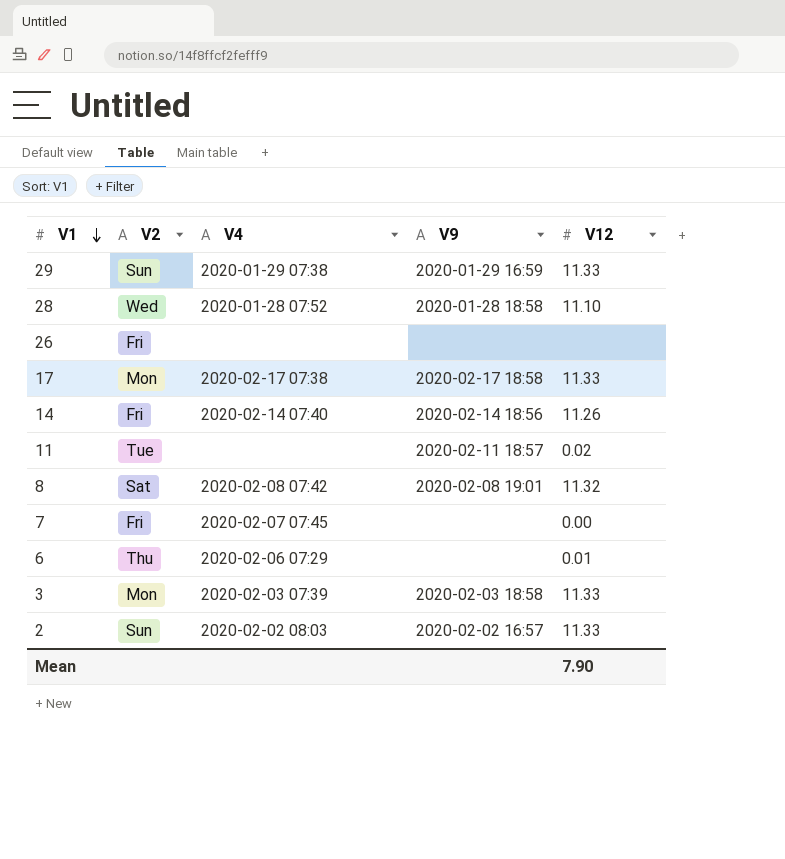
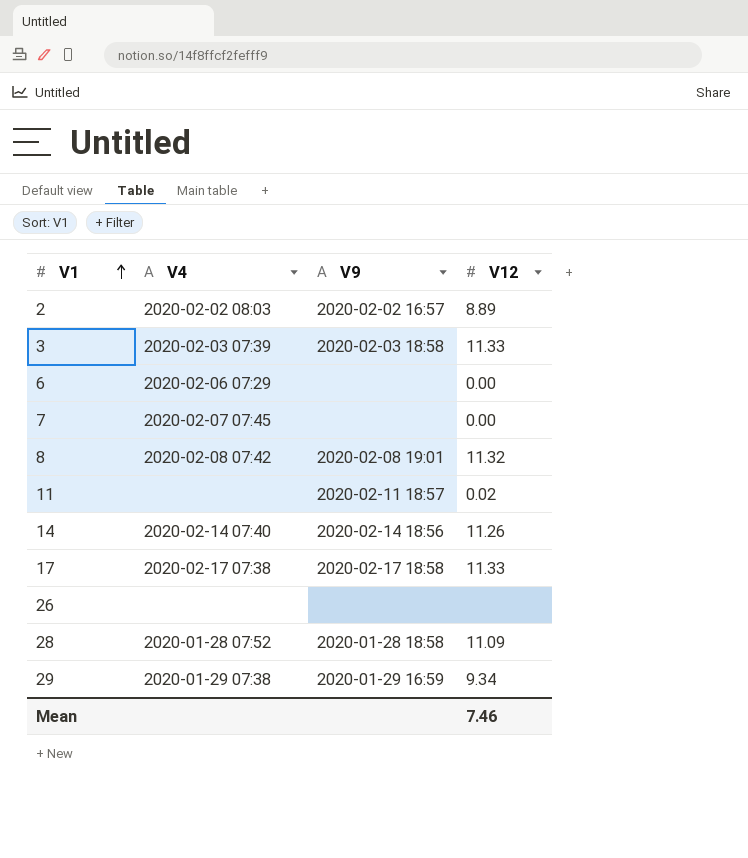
row order: V1 descending -> V1 ascending
column V2 | position: 2 -> none
2 | V12: 11.33 -> 8.89
6 | V12: 0.01 -> 0.00
28 | V12: 11.10 -> 11.09
29 | V12: 11.33 -> 9.34
Mean | V12: 7.90 -> 7.46

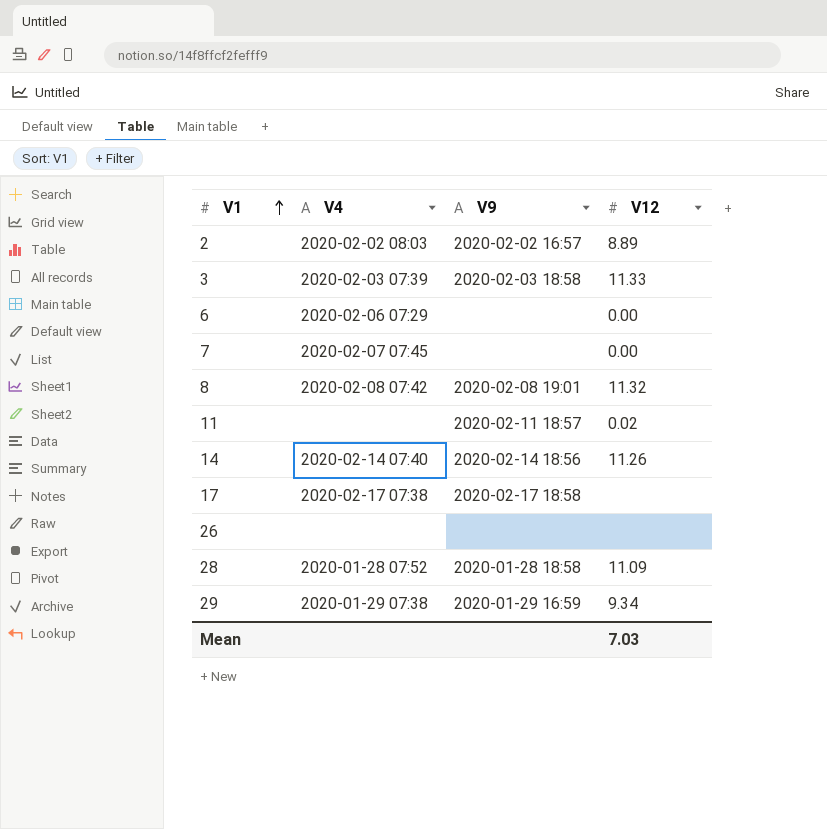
17 | V12: 11.33 -> none
Mean | V12: 7.46 -> 7.03

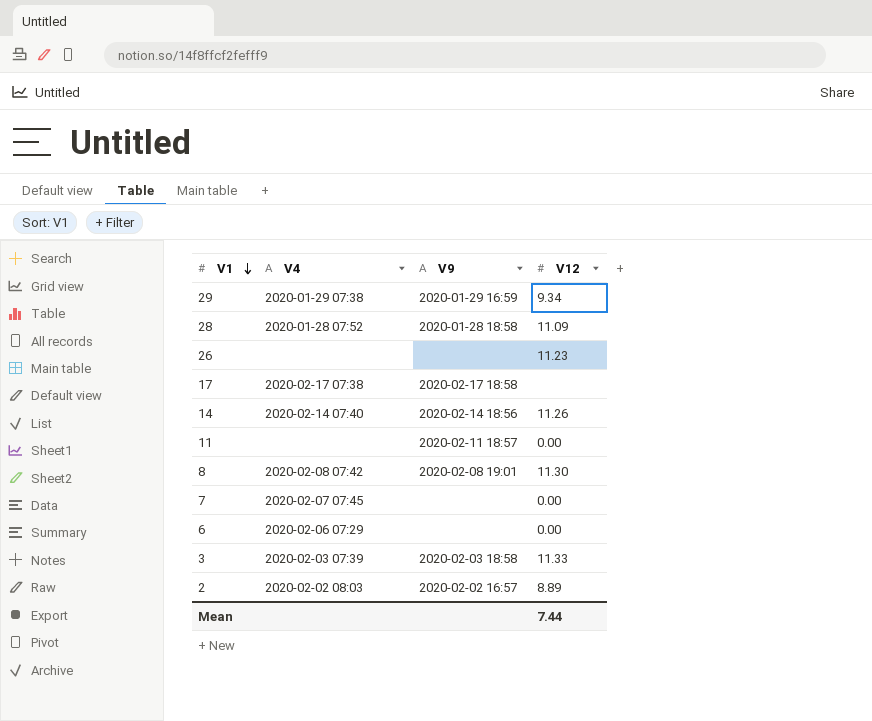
row order: V1 ascending -> V1 descending
26 | V12: none -> 11.23
11 | V12: 0.02 -> 0.00
8 | V12: 11.32 -> 11.30
Mean | V12: 7.03 -> 7.44

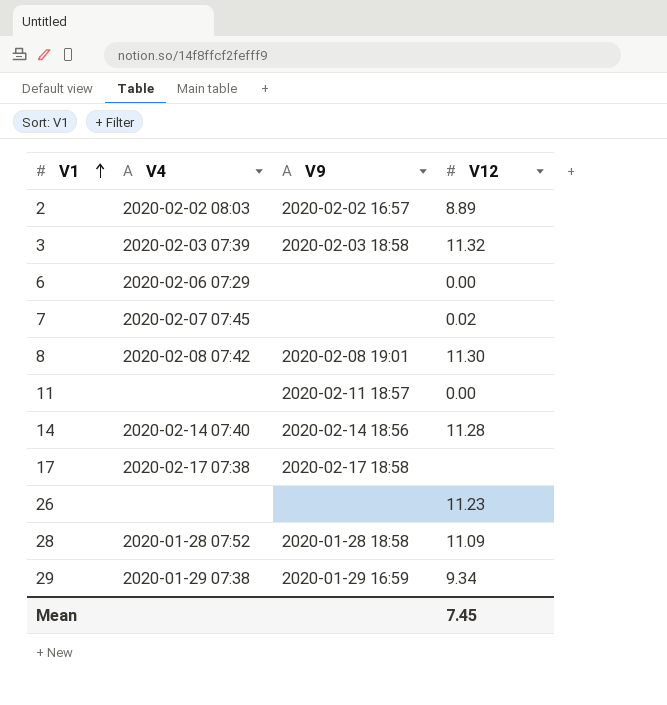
row order: V1 descending -> V1 ascending
3 | V12: 11.33 -> 11.32
7 | V12: 0.00 -> 0.02
14 | V12: 11.26 -> 11.28
Mean | V12: 7.44 -> 7.45

